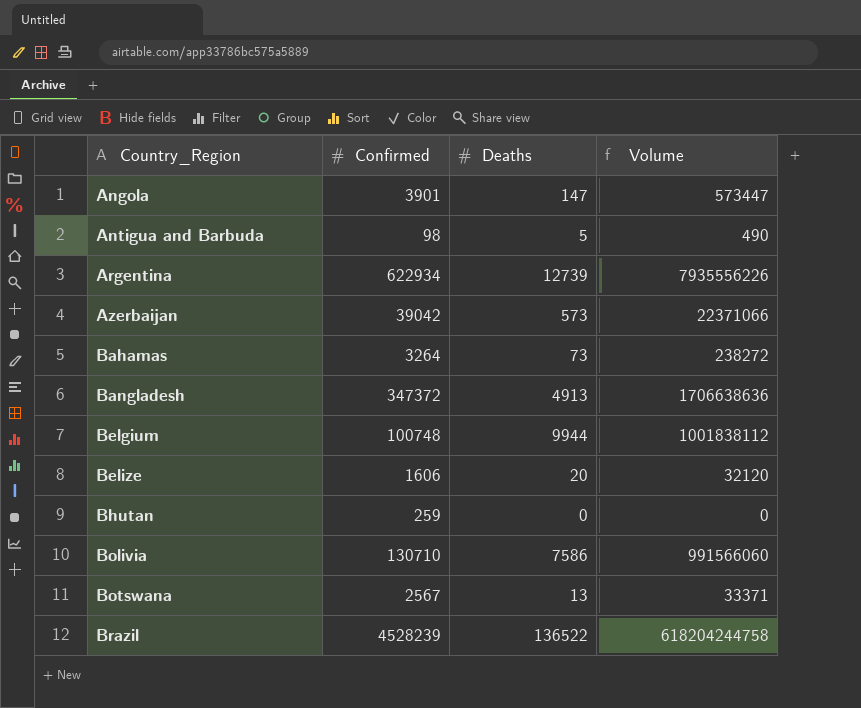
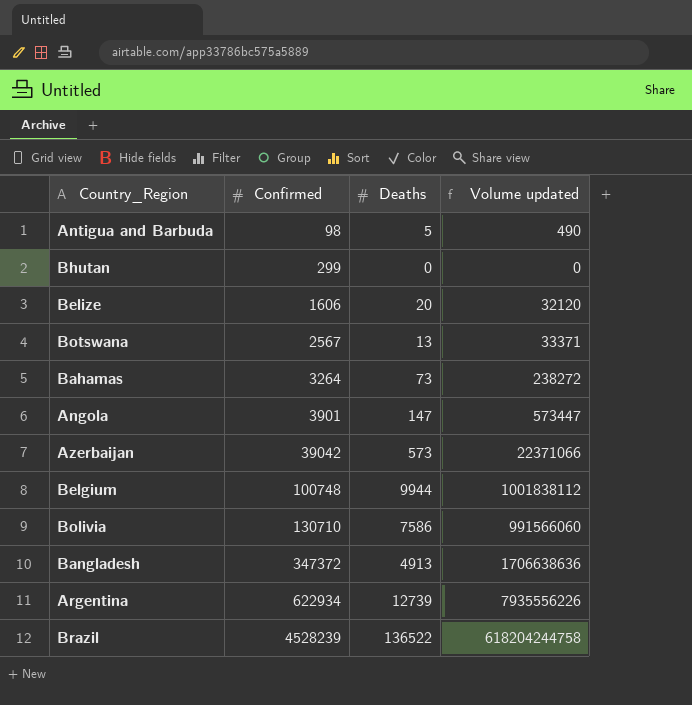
row order: Country_Region ascending -> Confirmed ascending
column name: Volume -> Volume updated
Bhutan | Confirmed: 259 -> 299

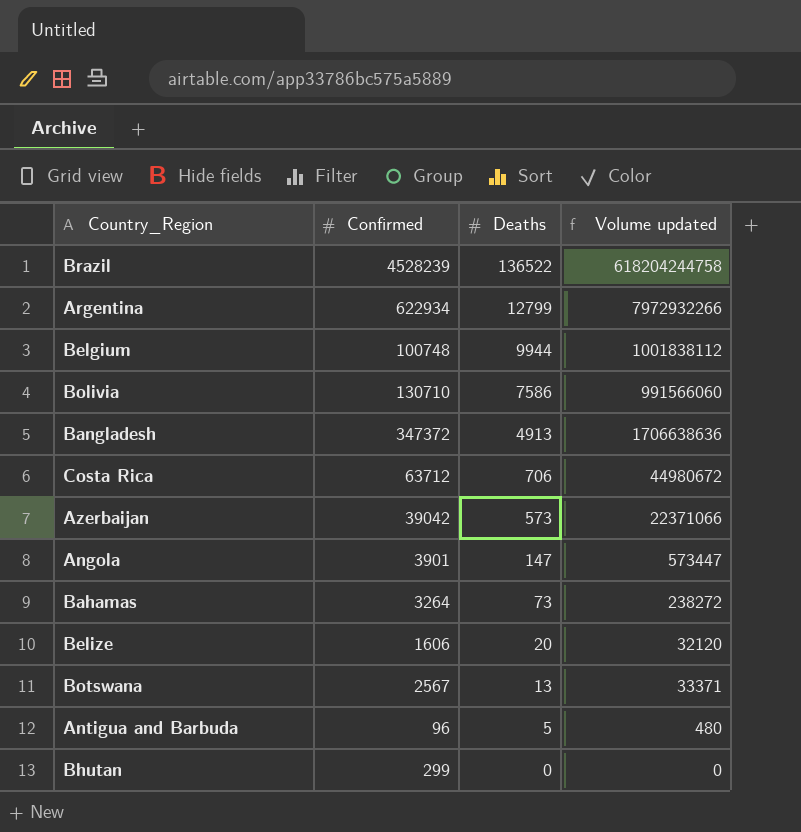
row order: Confirmed ascending -> Deaths descending
Argentina | Deaths: 12739 -> 12799
Argentina | Volume updated: 7935556226 -> 7972932266
row Costa Rica: none -> 63712 | 706 | 44980672
Antigua and Barbuda | Confirmed: 98 -> 96
Antigua and Barbuda | Volume updated: 490 -> 480

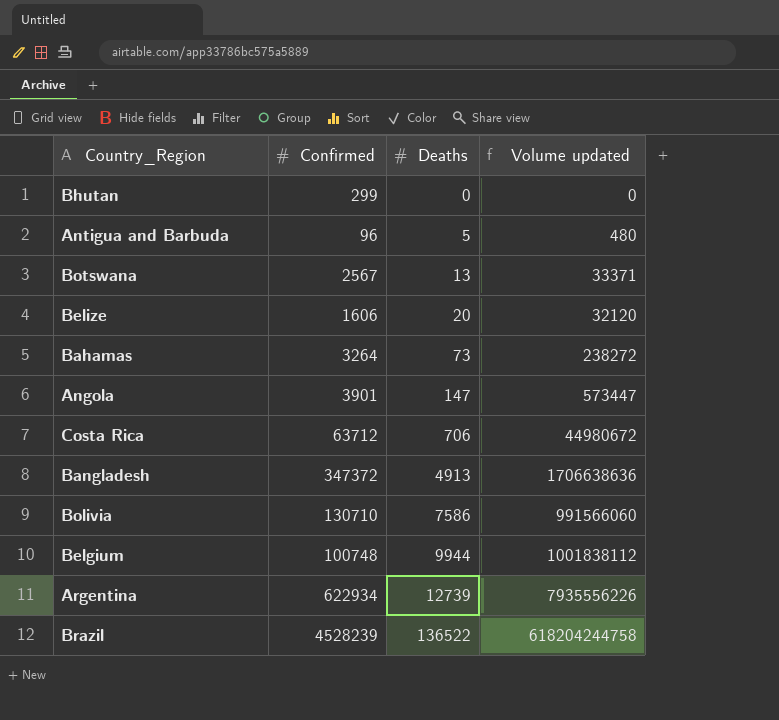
row order: Deaths descending -> Deaths ascending
row Azerbaijan: 39042 | 573 | 22371066 -> none
Argentina | Deaths: 12799 -> 12739
Argentina | Volume updated: 7972932266 -> 7935556226

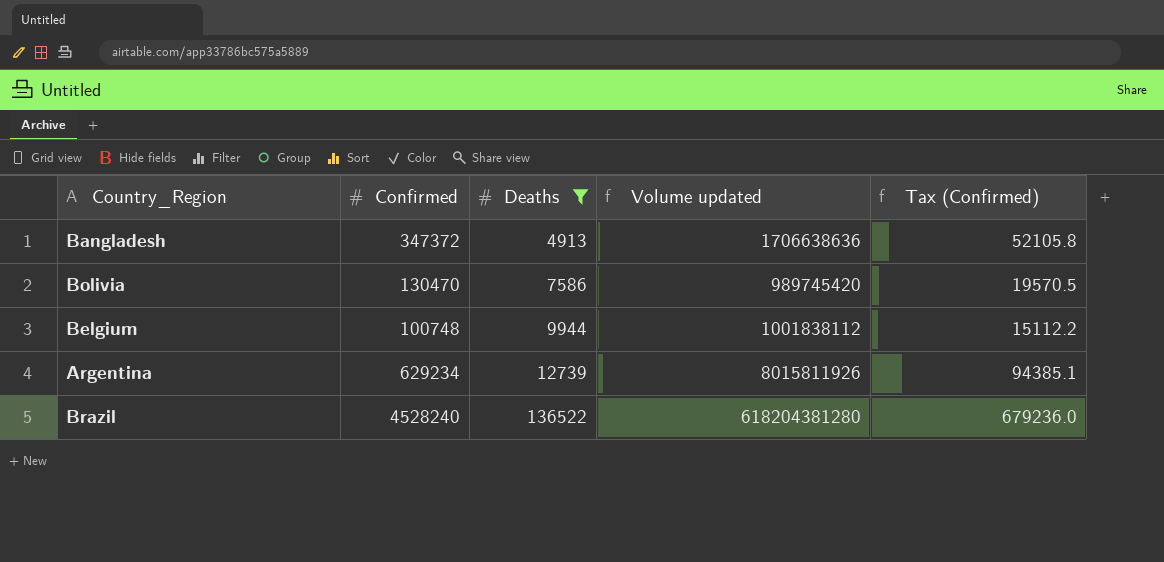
filter: none -> Deaths >= 4913
column Tax (Confirmed) | formula: none -> [Confirmed] * 0.15
Bolivia | Confirmed: 130710 -> 130470
Bolivia | Volume updated: 991566060 -> 989745420
Argentina | Confirmed: 622934 -> 629234
Argentina | Volume updated: 7935556226 -> 8015811926
Brazil | Confirmed: 4528239 -> 4528240
Brazil | Volume updated: 618204244758 -> 618204381280

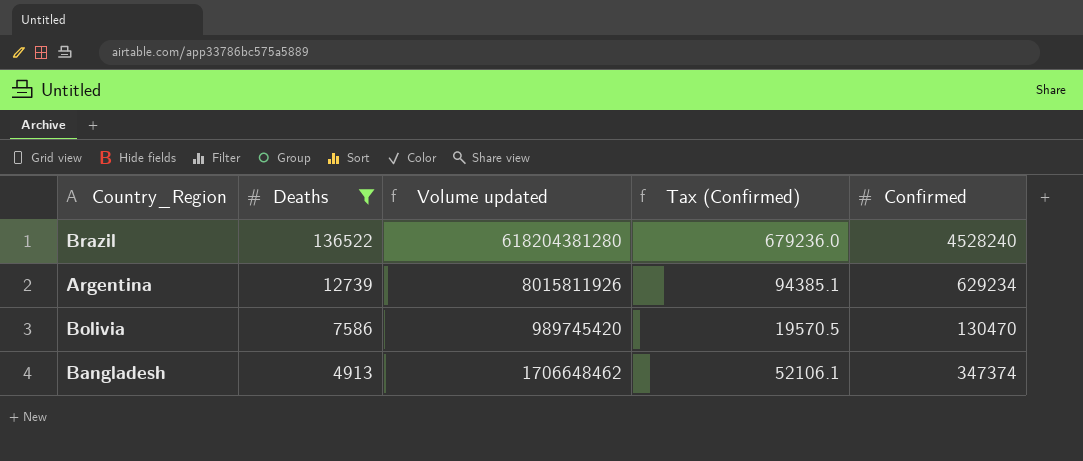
row order: Deaths ascending -> Deaths descending
column Confirmed | position: 2 -> 5
row Belgium: 100748 | 9944 | 1001838112 | 15112.2 -> none
Bangladesh | Volume updated: 1706638636 -> 1706648462
Bangladesh | Tax (Confirmed): 52105.8 -> 52106.1
Bangladesh | Confirmed: 347372 -> 347374

